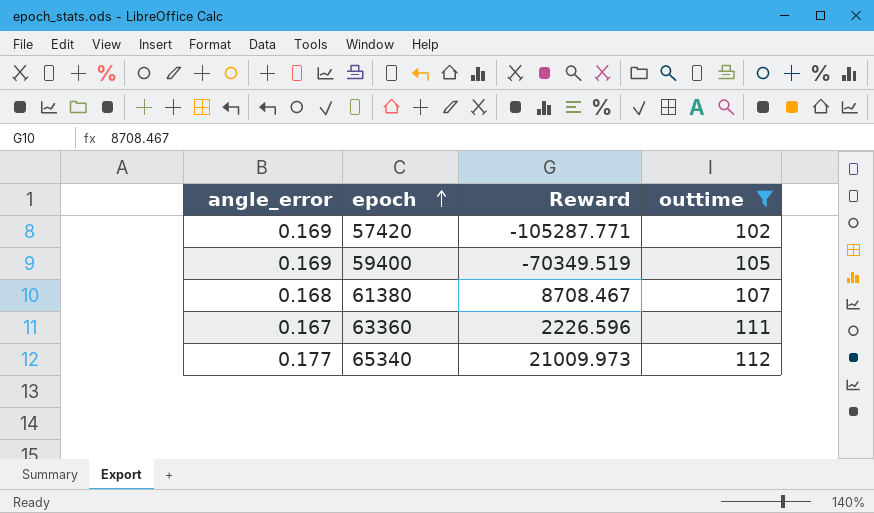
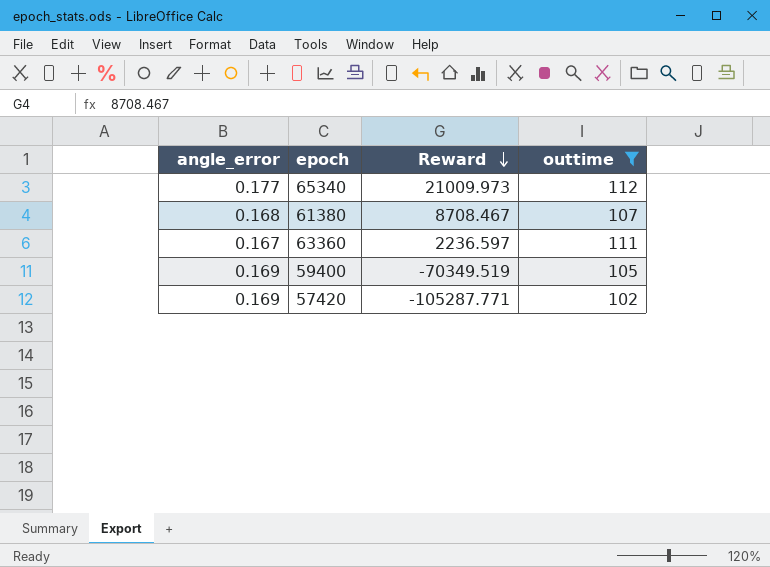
row order: epoch ascending -> Reward descending
63360 | Reward: 2226.596 -> 2236.597

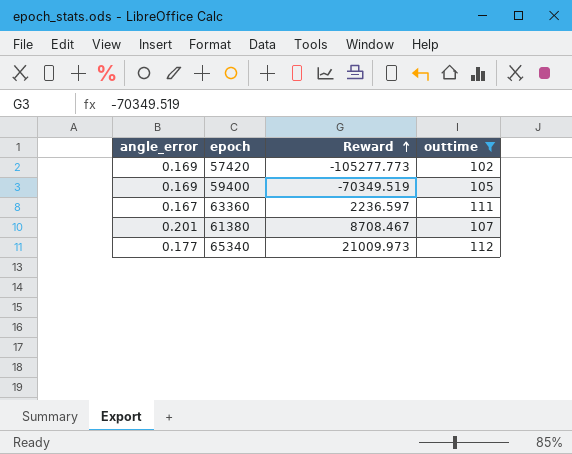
row order: Reward descending -> Reward ascending
57420 | Reward: -105287.771 -> -105277.773
61380 | angle_error: 0.168 -> 0.201

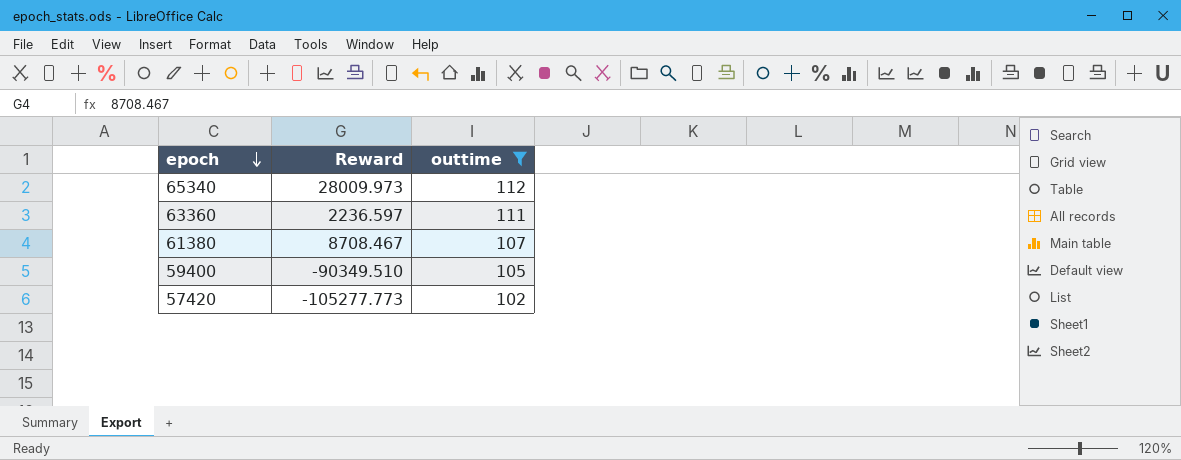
row order: Reward ascending -> epoch descending
column angle_error | position: 1 -> none
65340 | Reward: 21009.973 -> 28009.973
59400 | Reward: -70349.519 -> -90349.510

